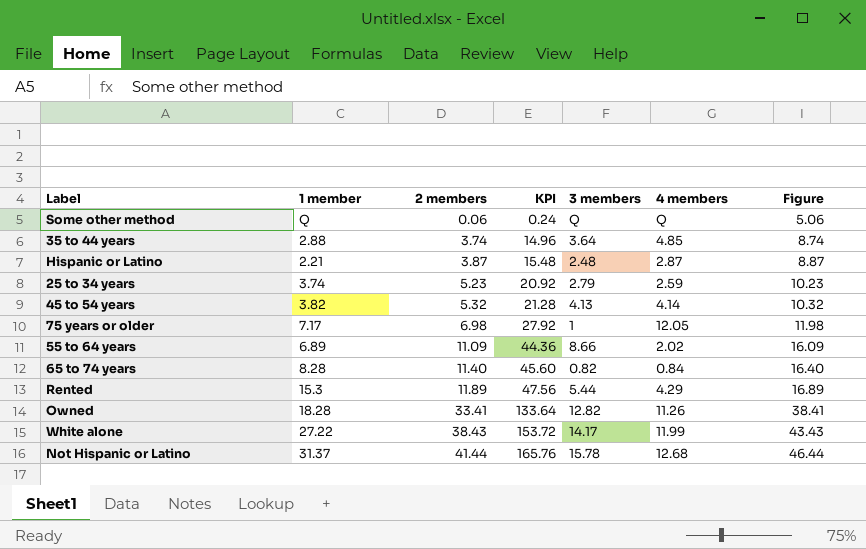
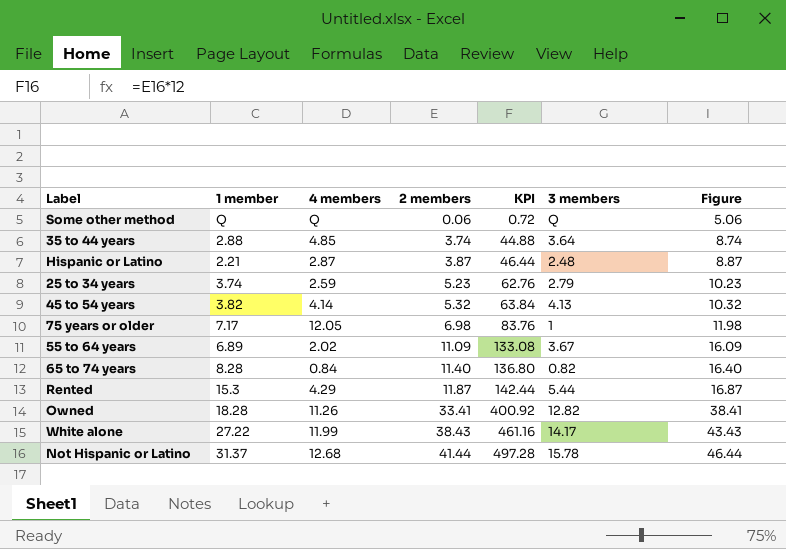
column 4 members | position: 6 -> 3
column KPI | formula: [2 members] * 4 -> [2 members] * 12
55 to 64 years | 3 members: 8.66 -> 3.67
Rented | 2 members: 11.89 -> 11.87
Rented | Figure: 16.89 -> 16.87

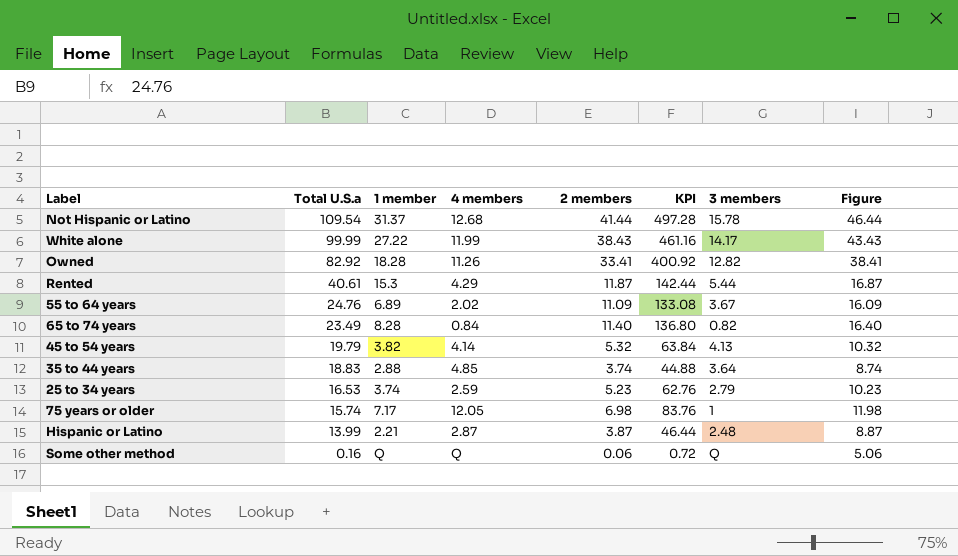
row order: 2 members ascending -> Total U.S.a descending
column Total U.S.a | position: none -> 2

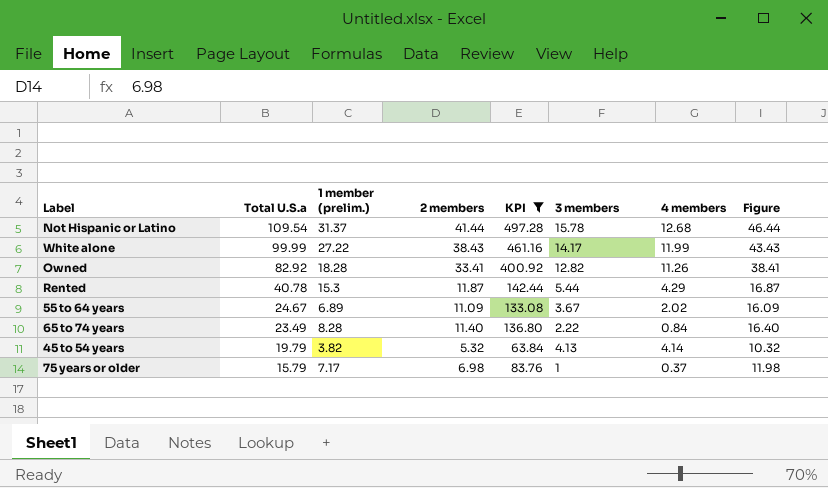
filter: none -> KPI >= 63.84
column name: 1 member -> 1 member (prelim.)
column 4 members | position: 4 -> 7
Rented | Total U.S.a: 40.61 -> 40.78
55 to 64 years | Total U.S.a: 24.76 -> 24.67
65 to 74 years | 3 members: 0.82 -> 2.22
75 years or older | Total U.S.a: 15.74 -> 15.79
75 years or older | 4 members: 12.05 -> 0.37

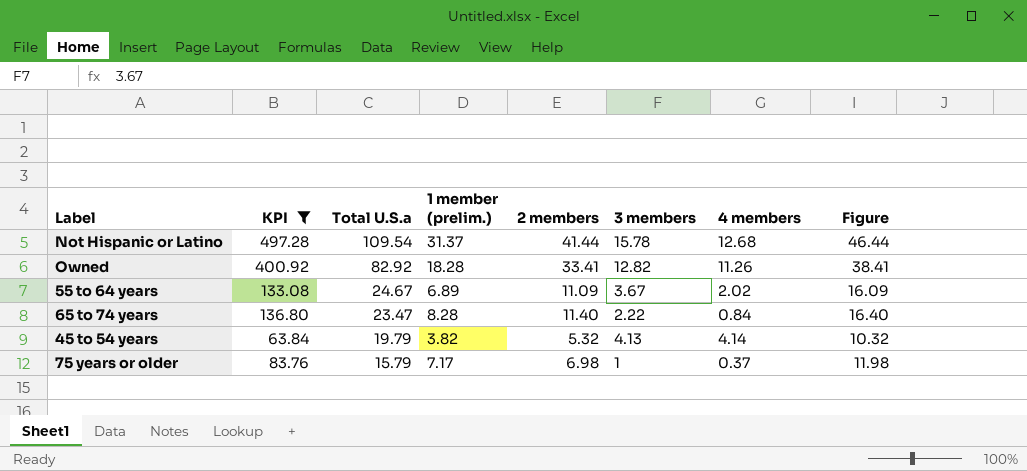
column KPI | position: 5 -> 2
row White alone: 99.99 | 27.22 | 38.43 | 461.16 | 14.17 | 11.99 | 43.43 -> none
row Rented: 40.78 | 15.3 | 11.87 | 142.44 | 5.44 | 4.29 | 16.87 -> none
65 to 74 years | Total U.S.a: 23.49 -> 23.47

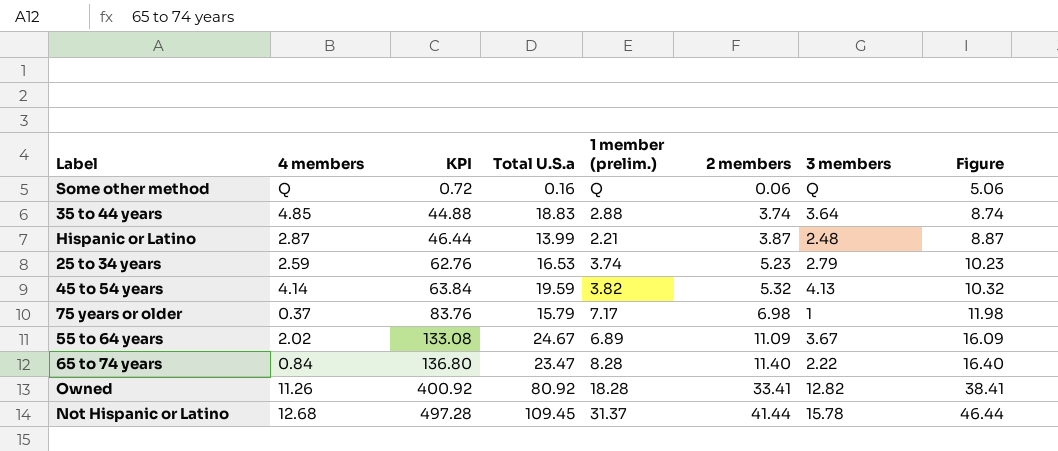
filter: KPI >= 63.84 -> none
row order: Total U.S.a descending -> KPI ascending
column 4 members | position: 7 -> 2
45 to 54 years | Total U.S.a: 19.79 -> 19.59
Owned | Total U.S.a: 82.92 -> 80.92
Not Hispanic or Latino | Total U.S.a: 109.54 -> 109.45

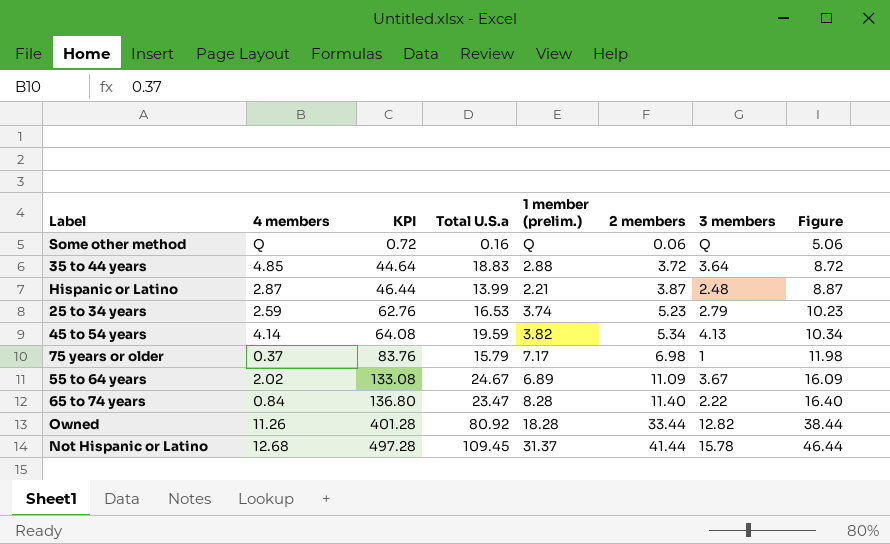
35 to 44 years | KPI: 44.88 -> 44.64
35 to 44 years | 2 members: 3.74 -> 3.72
35 to 44 years | Figure: 8.74 -> 8.72
45 to 54 years | KPI: 63.84 -> 64.08
45 to 54 years | 2 members: 5.32 -> 5.34
45 to 54 years | Figure: 10.32 -> 10.34
Owned | KPI: 400.92 -> 401.28
Owned | 2 members: 33.41 -> 33.44
Owned | Figure: 38.41 -> 38.44

